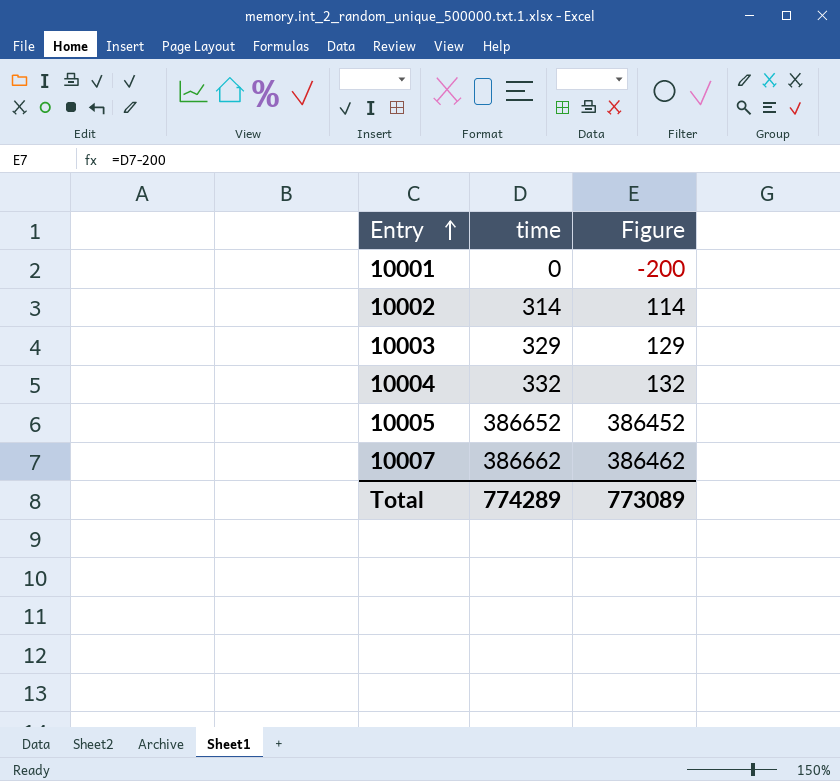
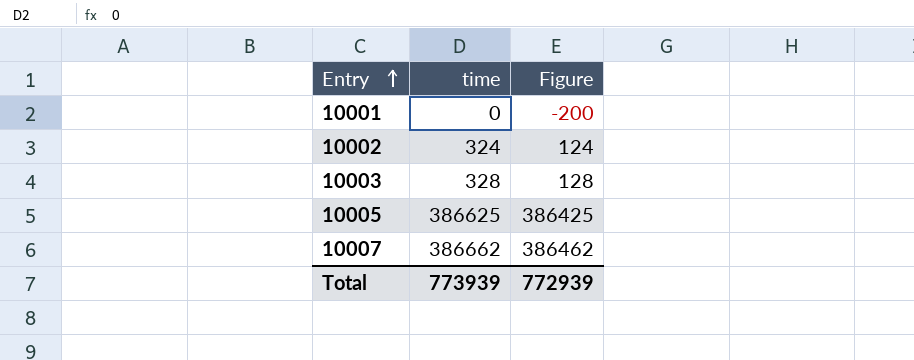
row 10004: 332 | 132 -> none
10002 | time: 314 -> 324
10002 | Figure: 114 -> 124
10003 | time: 329 -> 328
10003 | Figure: 129 -> 128
10005 | time: 386652 -> 386625
10005 | Figure: 386452 -> 386425
Total | time: 774289 -> 773939
Total | Figure: 773089 -> 772939

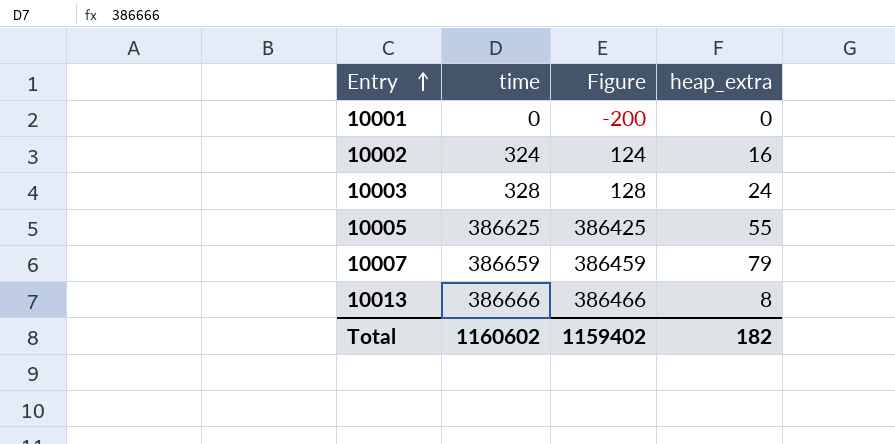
column heap_extra | position: none -> 4
10007 | time: 386662 -> 386659
10007 | Figure: 386462 -> 386459
row 10013: none -> 386666 | 386466 | 8
Total | time: 773939 -> 1160602
Total | Figure: 772939 -> 1159402

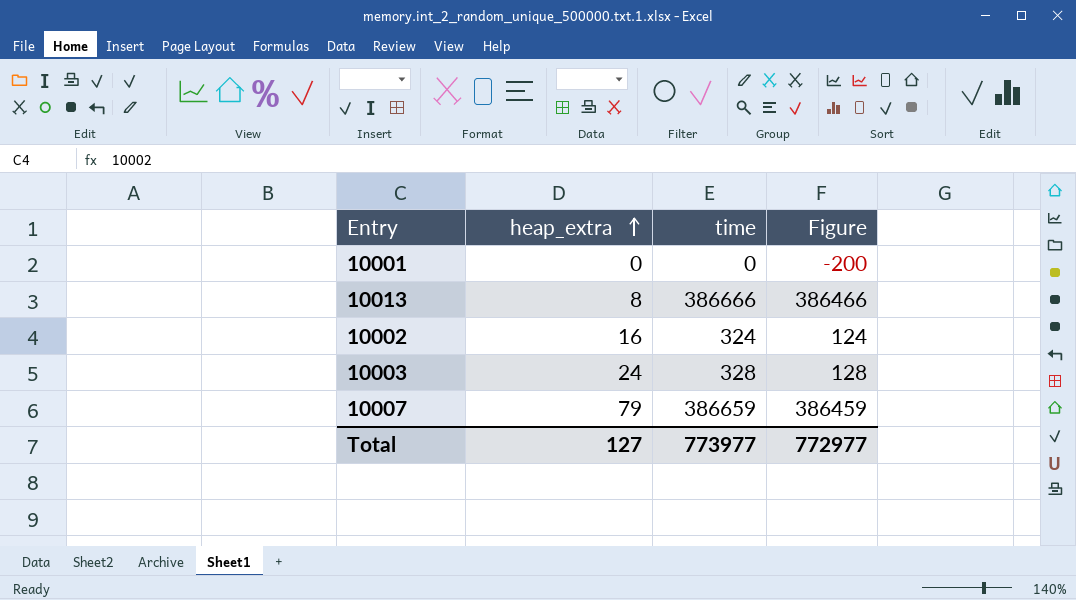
row order: Entry ascending -> heap_extra ascending
column heap_extra | position: 4 -> 2
row 10005: 386625 | 386425 | 55 -> none
Total | heap_extra: 182 -> 127
Total | time: 1160602 -> 773977
Total | Figure: 1159402 -> 772977

